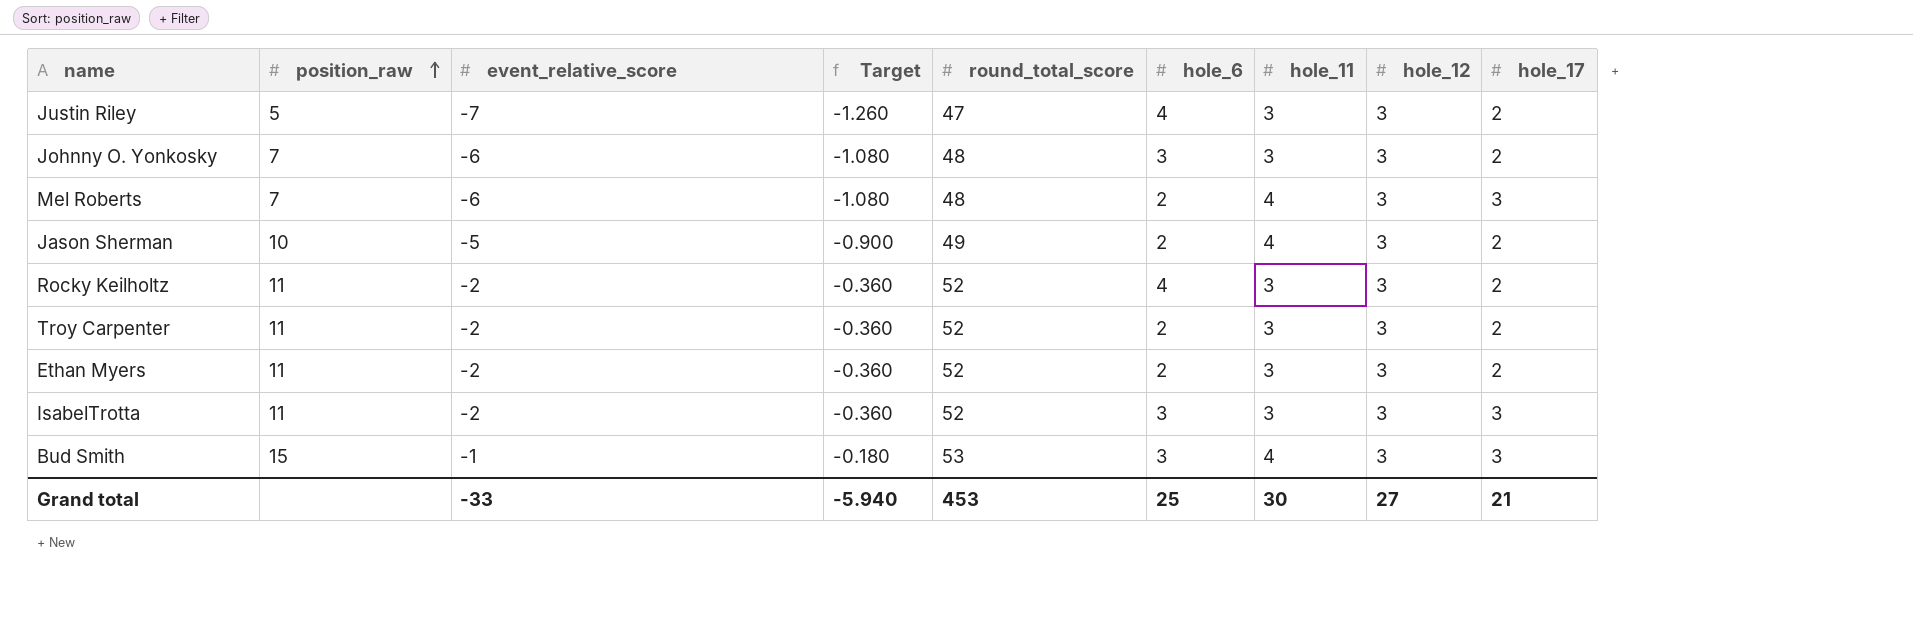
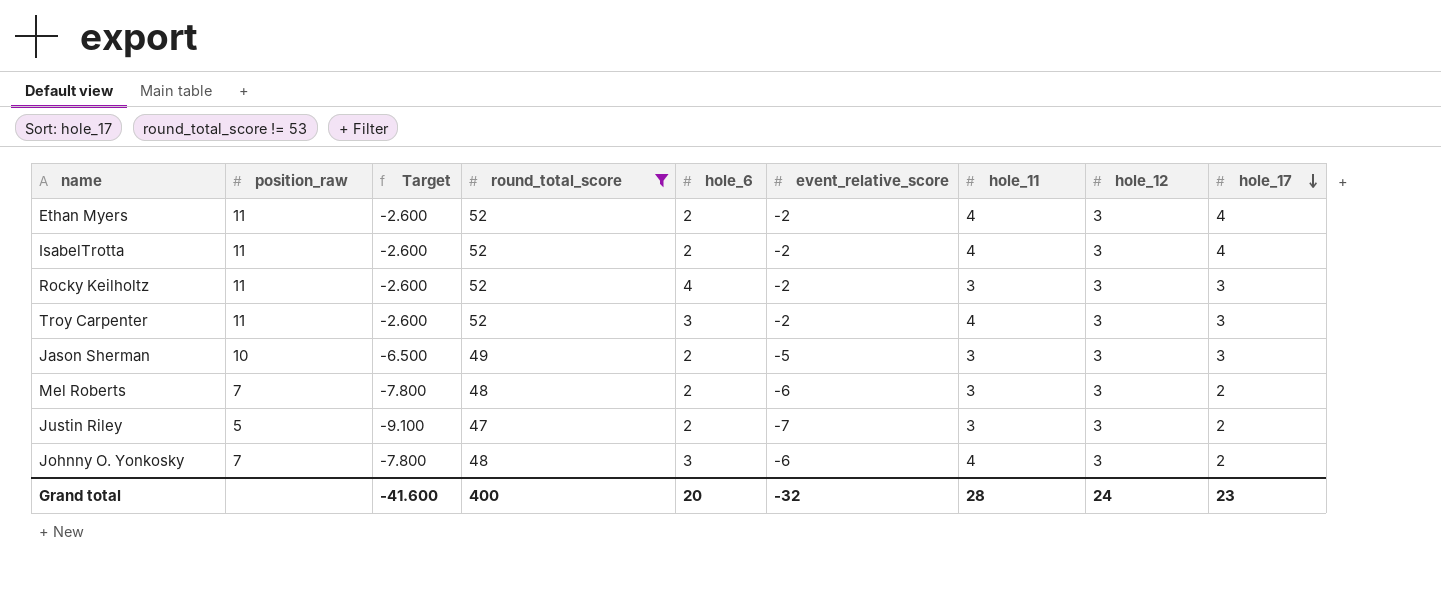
filter: none -> round_total_score != 53
row order: position_raw ascending -> hole_17 descending
column Target | formula: [event_relative_score] * 0.18 -> [event_relative_score] * 1.3
column event_relative_score | position: 3 -> 6
Ethan Myers | hole_11: 3 -> 4
Ethan Myers | hole_17: 2 -> 4
IsabelTrotta | hole_6: 3 -> 2
IsabelTrotta | hole_11: 3 -> 4
IsabelTrotta | hole_17: 3 -> 4
Rocky Keilholtz | hole_17: 2 -> 3
Troy Carpenter | hole_6: 2 -> 3
Troy Carpenter | hole_11: 3 -> 4
Troy Carpenter | hole_17: 2 -> 3
Jason Sherman | hole_11: 4 -> 3
Jason Sherman | hole_17: 2 -> 3
Mel Roberts | hole_11: 4 -> 3
Mel Roberts | hole_17: 3 -> 2
Justin Riley | hole_6: 4 -> 2
Johnny O. Yonkosky | hole_11: 3 -> 4
Grand total | Target: -5.940 -> -41.600
Grand total | round_total_score: 453 -> 400
Grand total | hole_6: 25 -> 20
Grand total | event_relative_score: -33 -> -32
Grand total | hole_11: 30 -> 28
Grand total | hole_12: 27 -> 24
Grand total | hole_17: 21 -> 23

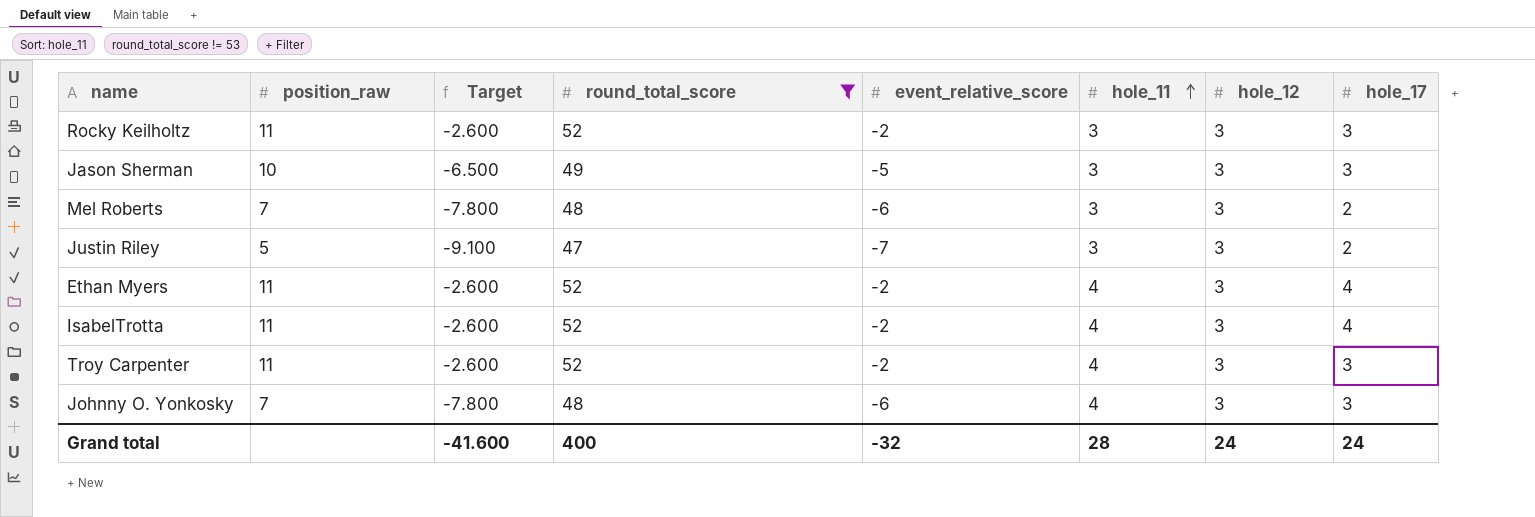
row order: hole_17 descending -> hole_11 ascending
column hole_6 | position: 5 -> none
Johnny O. Yonkosky | hole_17: 2 -> 3
Grand total | hole_17: 23 -> 24

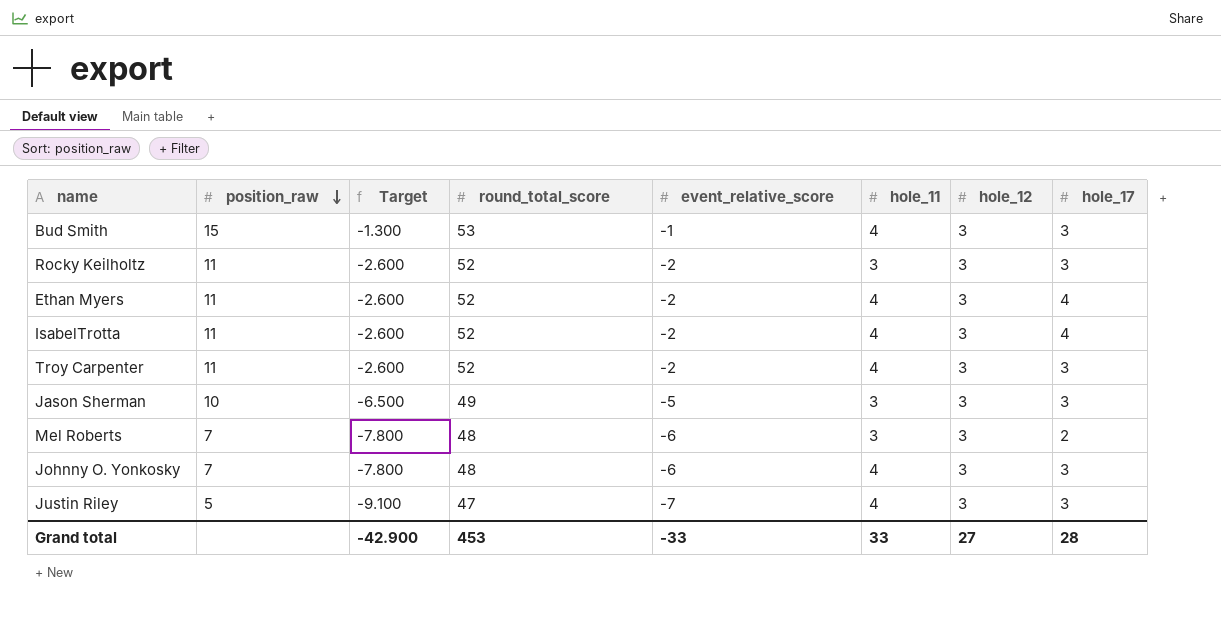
filter: round_total_score != 53 -> none
row order: hole_11 ascending -> position_raw descending
Justin Riley | hole_11: 3 -> 4
Justin Riley | hole_17: 2 -> 3
Grand total | Target: -41.600 -> -42.900
Grand total | round_total_score: 400 -> 453
Grand total | event_relative_score: -32 -> -33
Grand total | hole_11: 28 -> 33
Grand total | hole_12: 24 -> 27
Grand total | hole_17: 24 -> 28

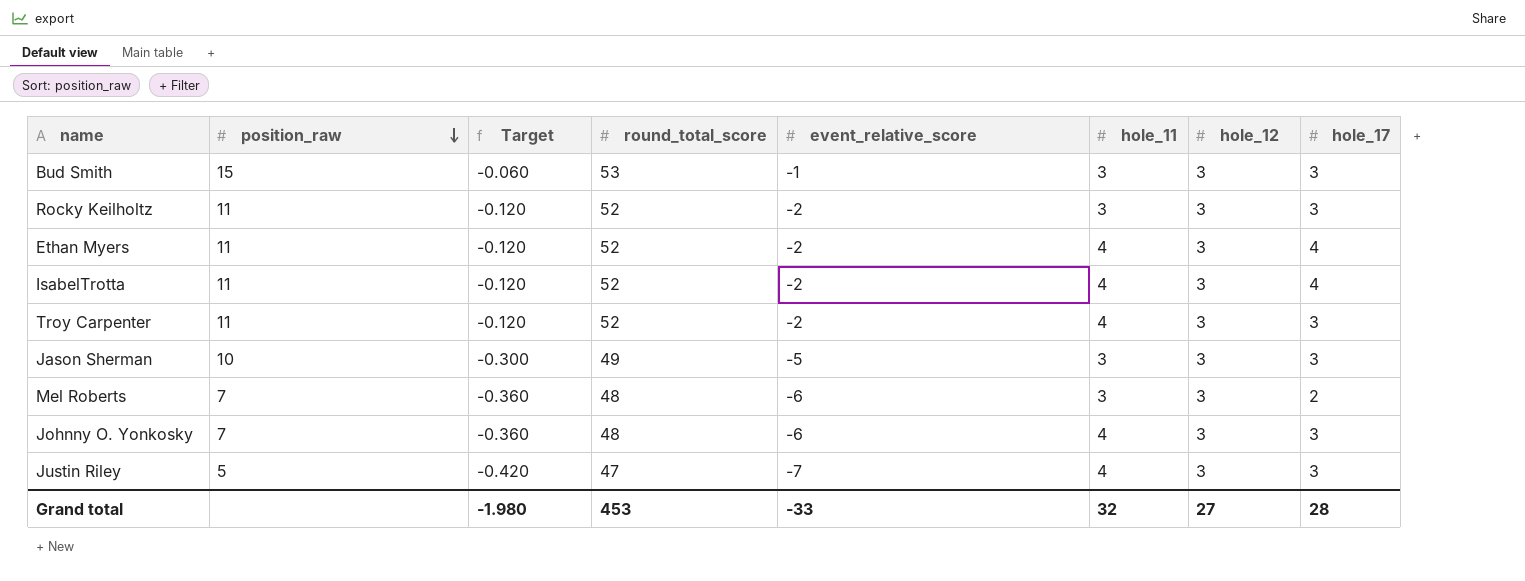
column Target | formula: [event_relative_score] * 1.3 -> [event_relative_score] * 0.06
Bud Smith | hole_11: 4 -> 3
Grand total | Target: -42.900 -> -1.980
Grand total | hole_11: 33 -> 32

